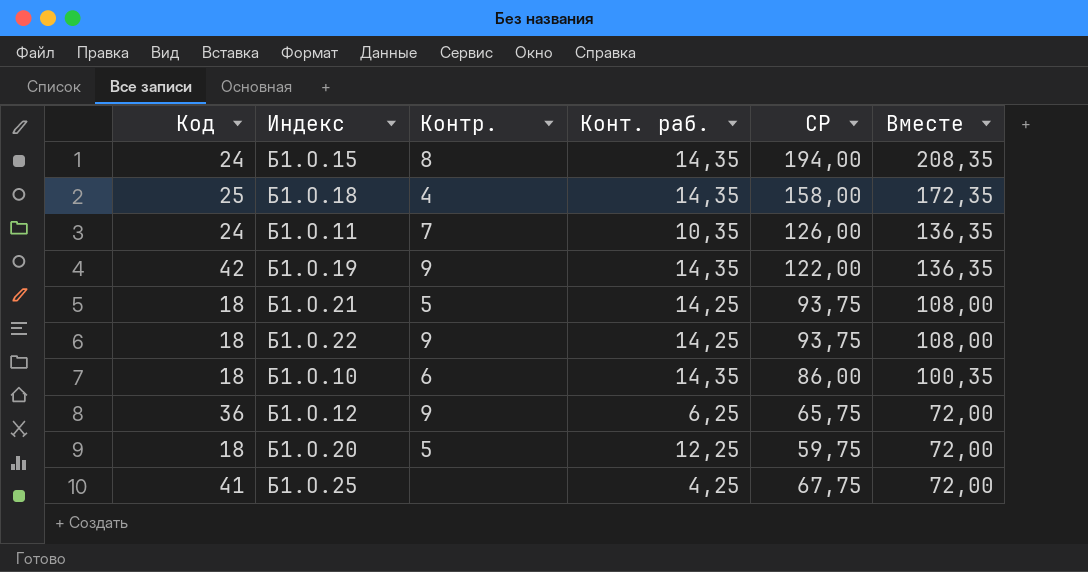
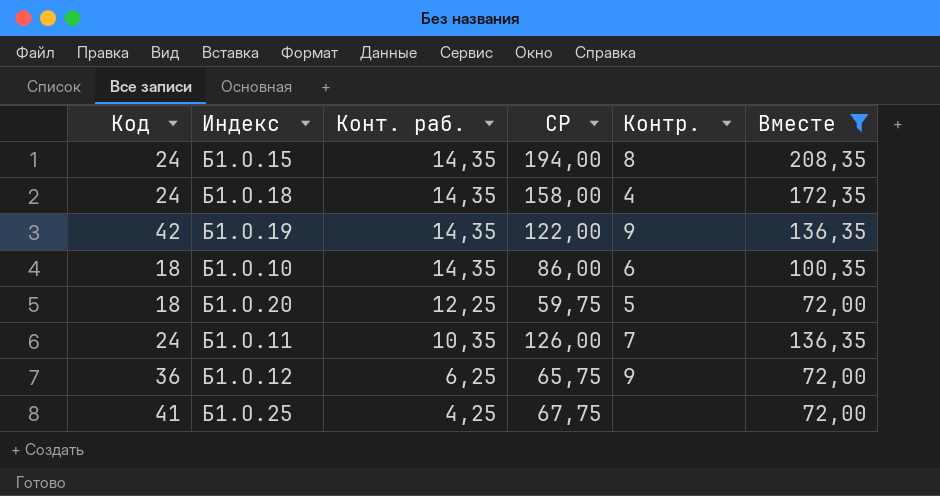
filter: none -> Вместе != 108,00
row order: Вместе descending -> Конт. раб. descending
column Контр. | position: 3 -> 5
Б1.О.18 | Код: 25 -> 24

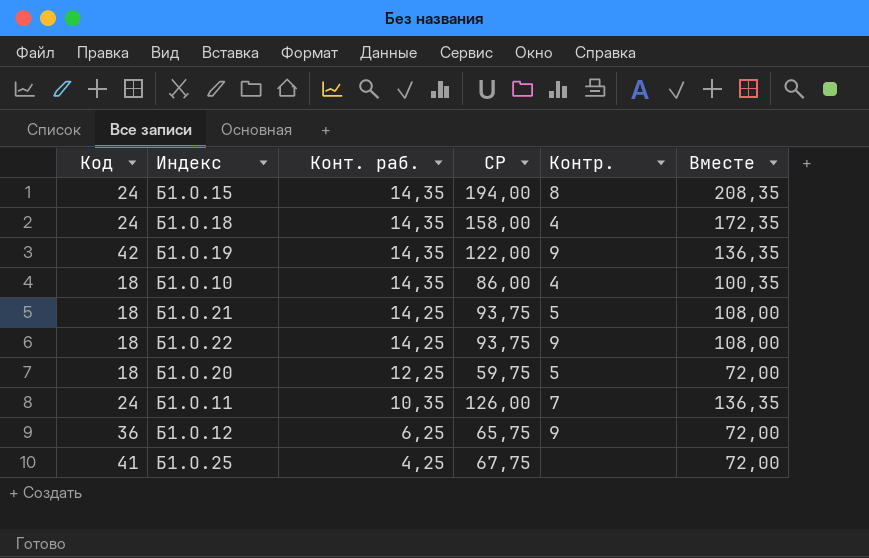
filter: Вместе != 108,00 -> none
Б1.О.10 | Контр.: 6 -> 4

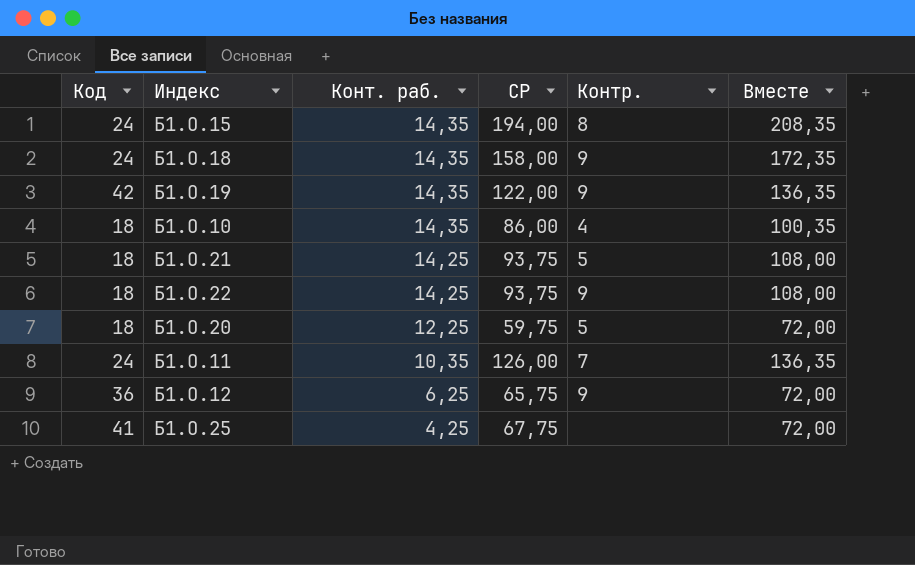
Б1.О.18 | Контр.: 4 -> 9

